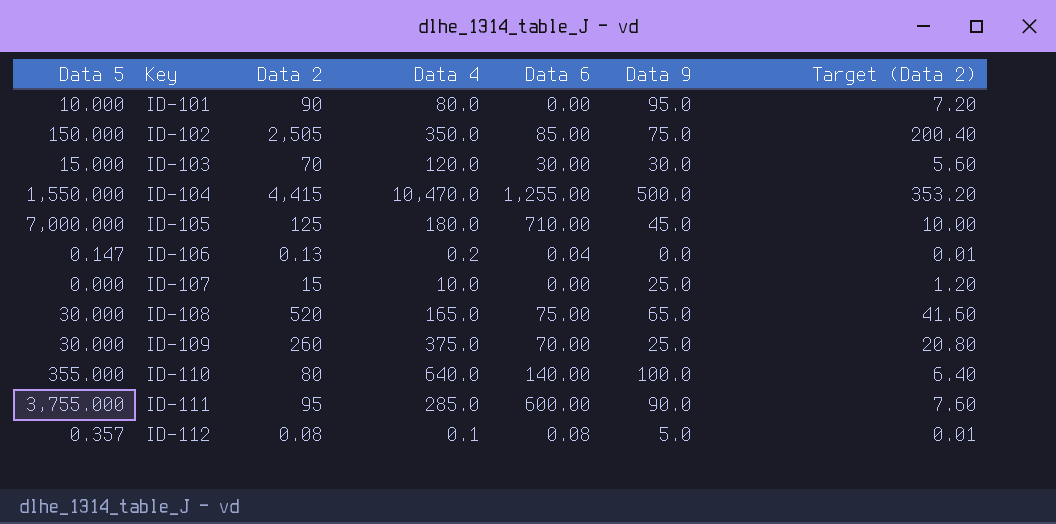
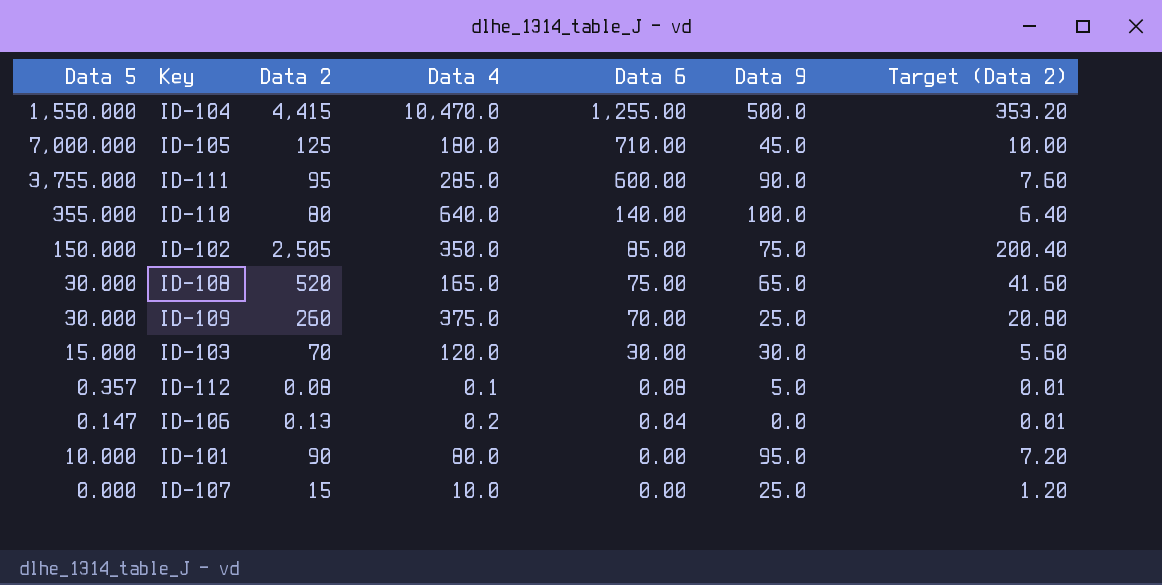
row order: Key ascending -> Data 6 descending

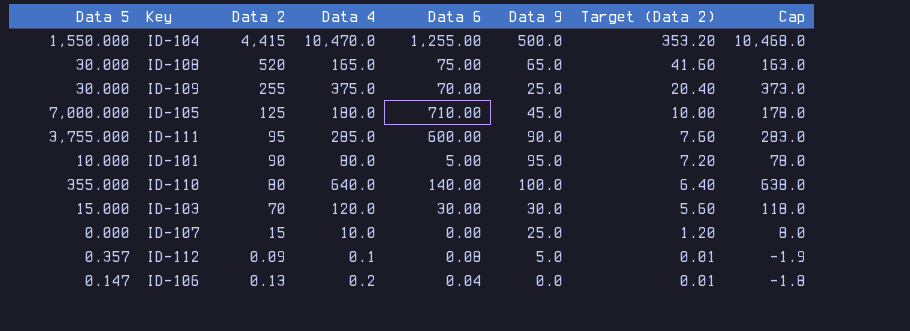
row order: Data 6 descending -> Target (Data 2) descending
column Cap | formula: none -> [Data 4] - 2
row ID-102: 150.000 | 2,505 | 350.0 | 85.00 | 75.0 | 200.40 -> none
ID-109 | Data 2: 260 -> 255
ID-109 | Target (Data 2): 20.80 -> 20.40
ID-101 | Data 6: 0.00 -> 5.00
ID-112 | Data 2: 0.08 -> 0.09

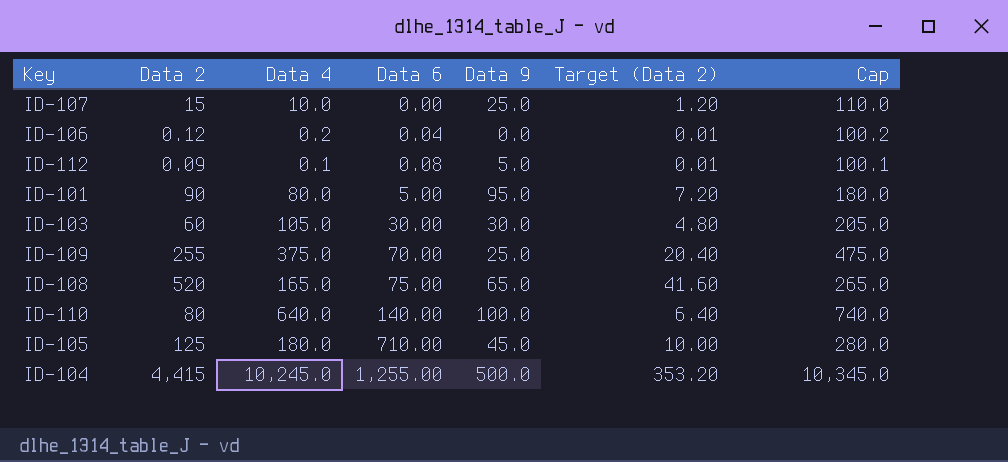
row order: Target (Data 2) descending -> Data 6 ascending
column Data 5 | position: 1 -> none
column Cap | formula: [Data 4] - 2 -> [Data 4] + 100
row ID-111: 3,755.000 | 95 | 285.0 | 600.00 | 90.0 | 7.60 | 283.0 -> none
ID-106 | Data 2: 0.13 -> 0.12
ID-103 | Data 2: 70 -> 60
ID-103 | Data 4: 120.0 -> 105.0
ID-103 | Target (Data 2): 5.60 -> 4.80
ID-104 | Data 4: 10,470.0 -> 10,245.0

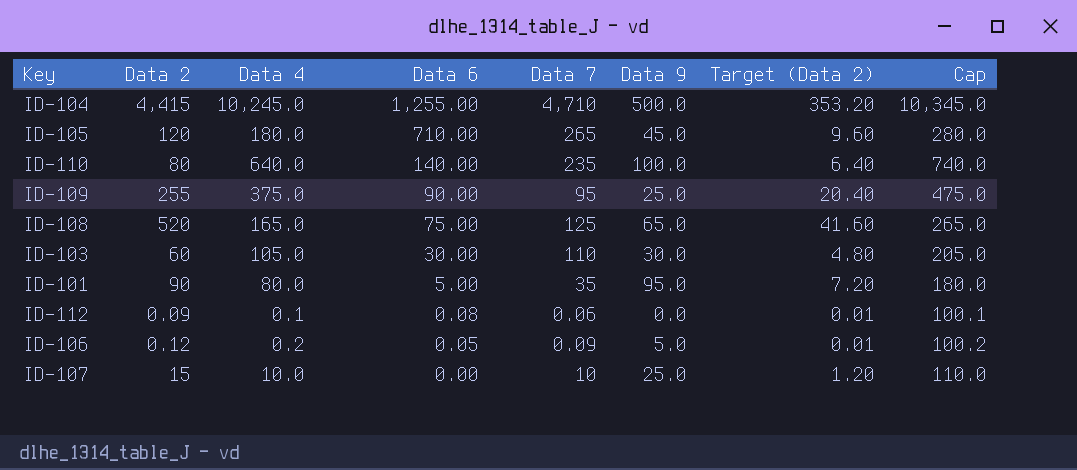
row order: Data 6 ascending -> Data 6 descending
column Data 7 | position: none -> 5
ID-105 | Data 2: 125 -> 120
ID-105 | Target (Data 2): 10.00 -> 9.60
ID-109 | Data 6: 70.00 -> 90.00
ID-112 | Data 9: 5.0 -> 0.0
ID-106 | Data 6: 0.04 -> 0.05
ID-106 | Data 9: 0.0 -> 5.0

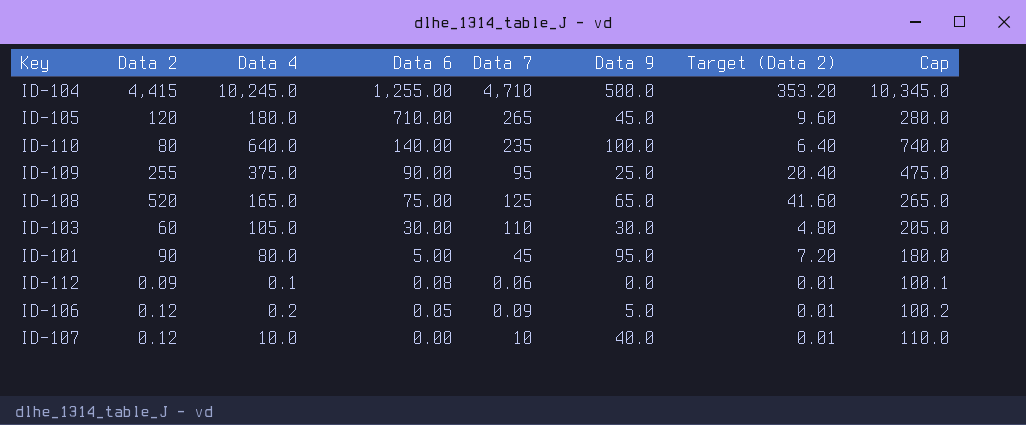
ID-101 | Data 7: 35 -> 45
ID-107 | Data 2: 15 -> 0.12
ID-107 | Data 9: 25.0 -> 40.0
ID-107 | Target (Data 2): 1.20 -> 0.01

